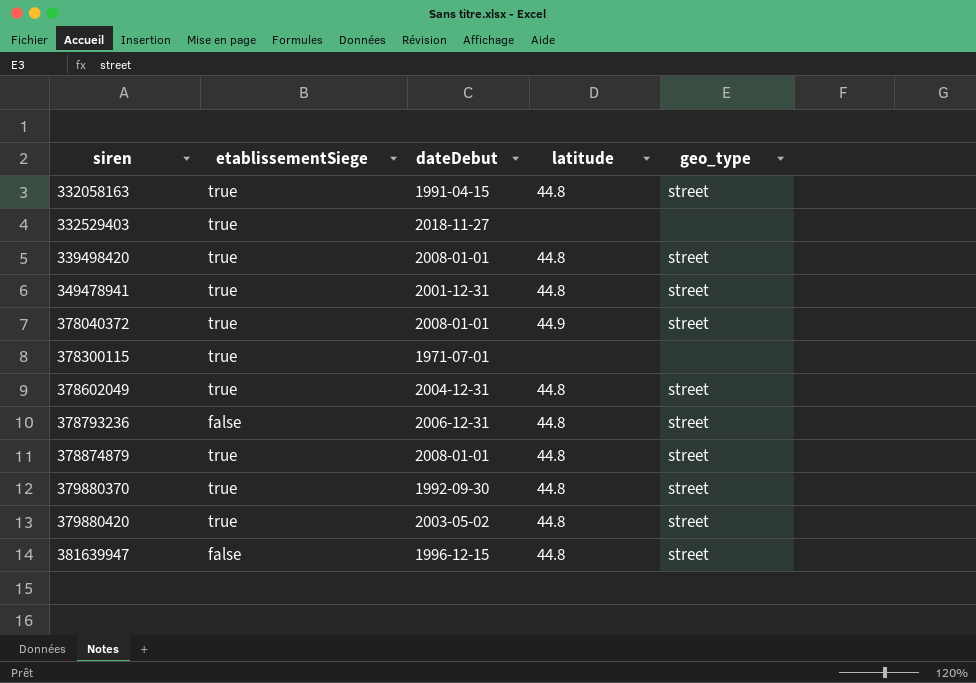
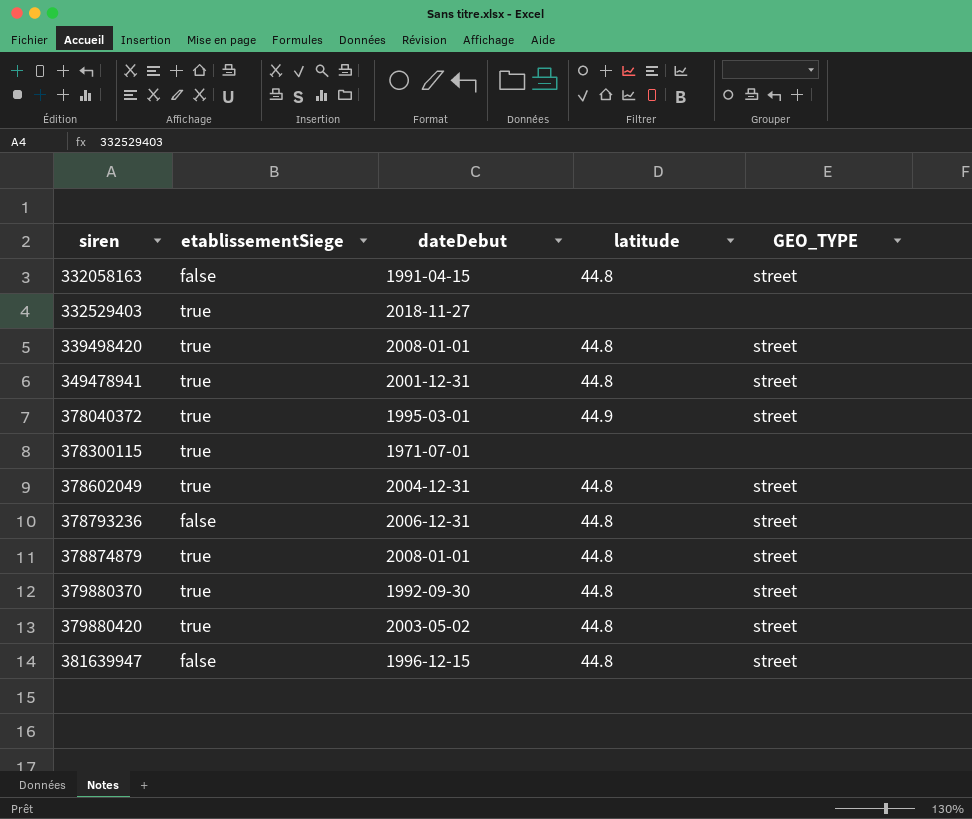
column name: geo_type -> GEO_TYPE
332058163 | etablissementSiege: true -> false
378040372 | dateDebut: 2008-01-01 -> 1995-03-01

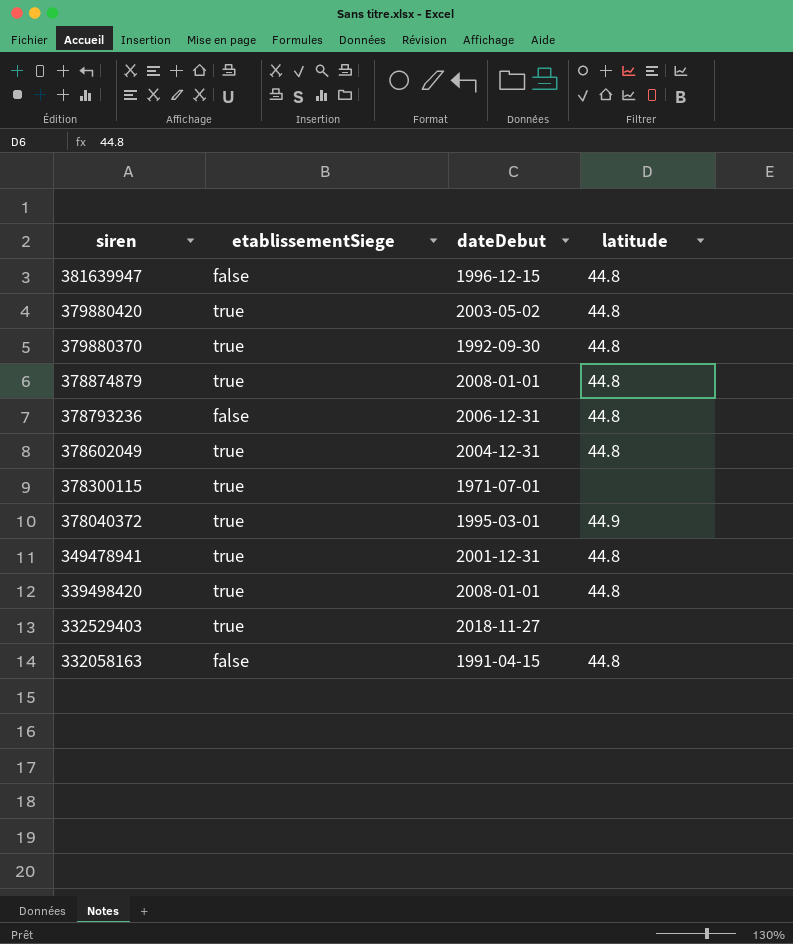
row order: siren ascending -> siren descending
column GEO_TYPE | position: 5 -> none

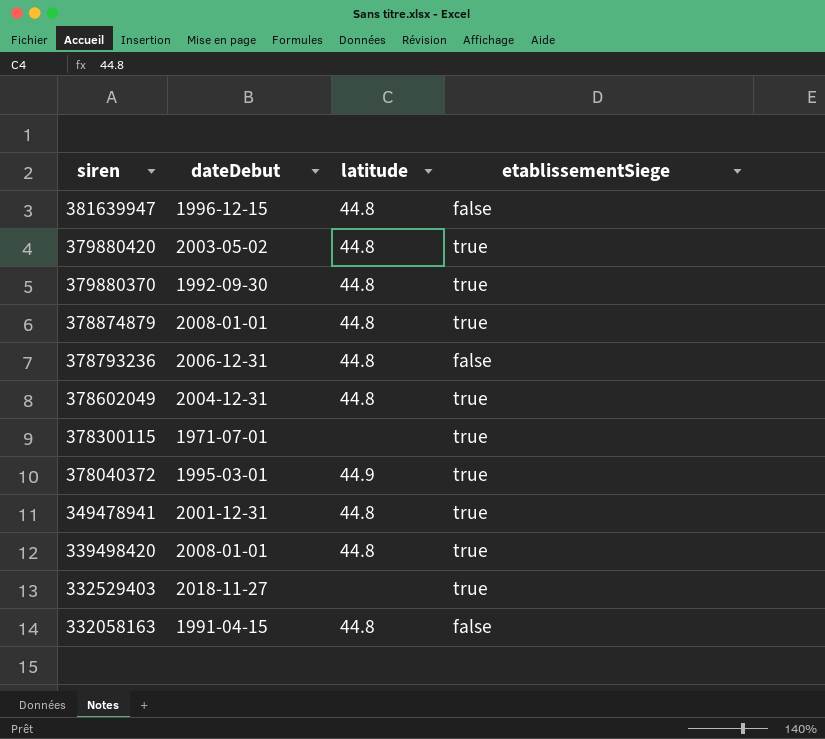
column etablissementSiege | position: 2 -> 4

